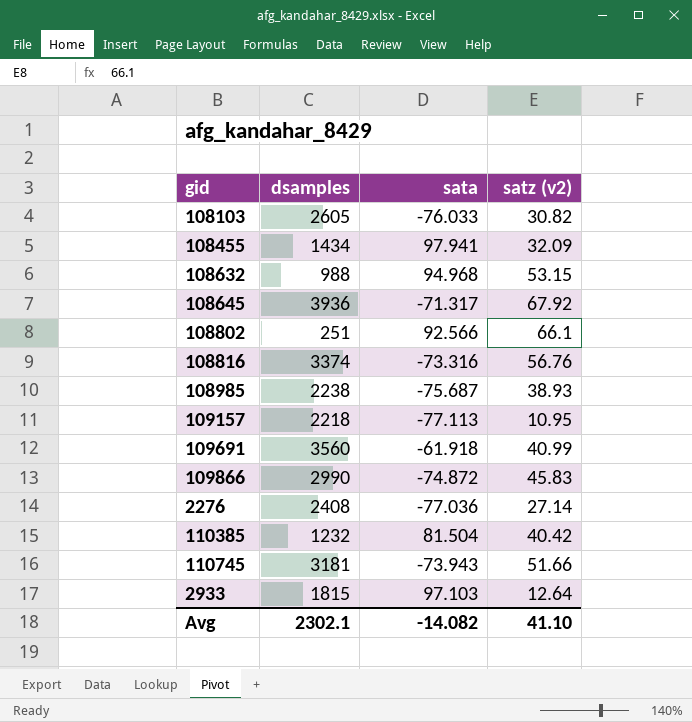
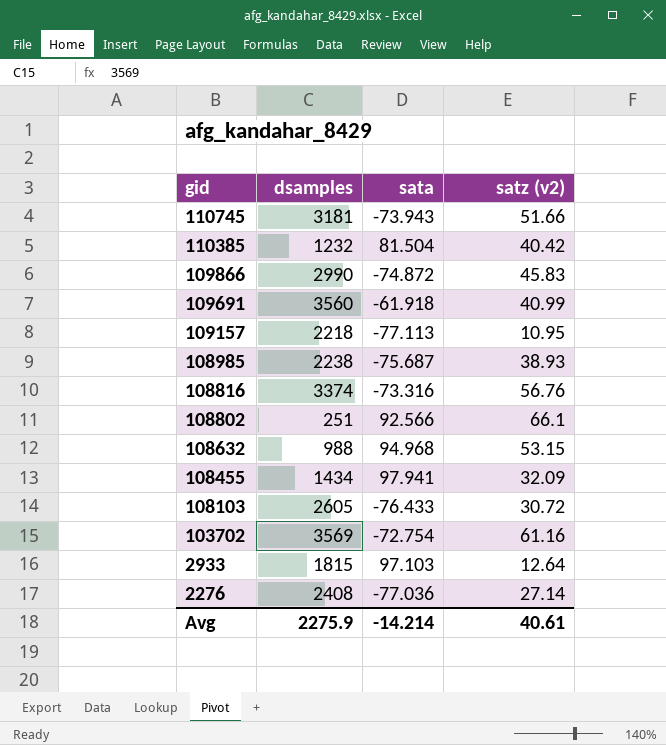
row order: none -> gid descending
row 108645: 3936 | -71.317 | 67.92 -> none
108103 | sata: -76.033 -> -76.433
108103 | satz (v2): 30.82 -> 30.72
row 103702: none -> 3569 | -72.754 | 61.16
Avg | dsamples: 2302.1 -> 2275.9
Avg | sata: -14.082 -> -14.214
Avg | satz (v2): 41.10 -> 40.61

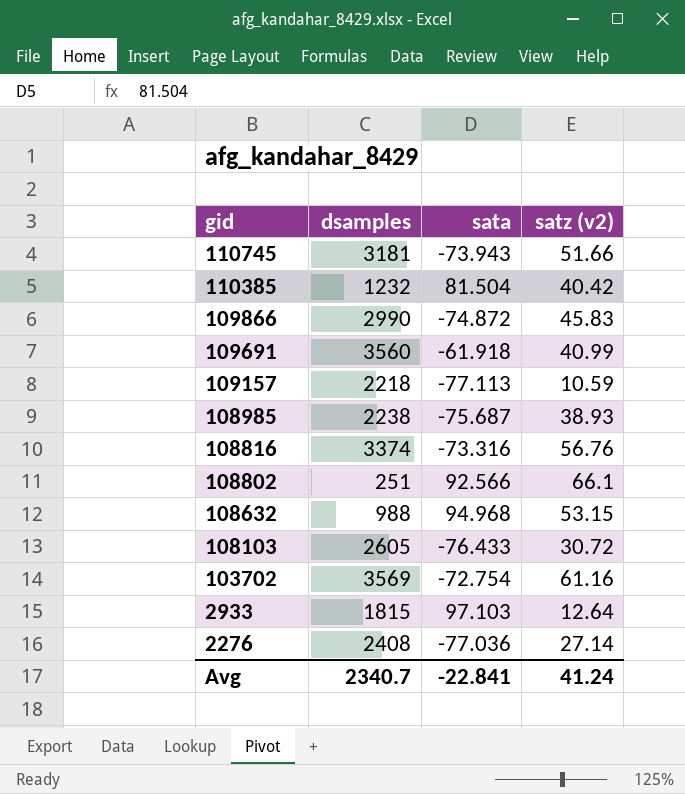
row 108455: 1434 | 97.941 | 32.09 -> none
109157 | satz (v2): 10.95 -> 10.59
Avg | dsamples: 2275.9 -> 2340.7
Avg | sata: -14.214 -> -22.841
Avg | satz (v2): 40.61 -> 41.24

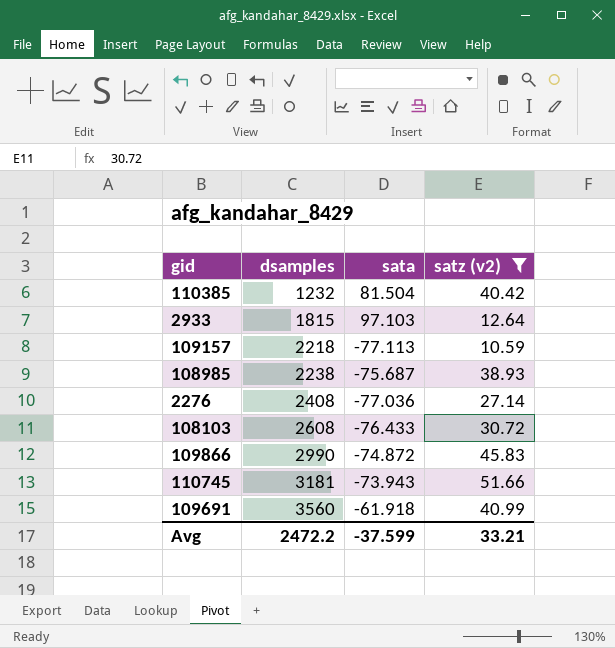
filter: none -> satz (v2) <= 51.66
row order: gid descending -> dsamples ascending
108103 | dsamples: 2605 -> 2608
Avg | dsamples: 2340.7 -> 2472.2
Avg | sata: -22.841 -> -37.599
Avg | satz (v2): 41.24 -> 33.21

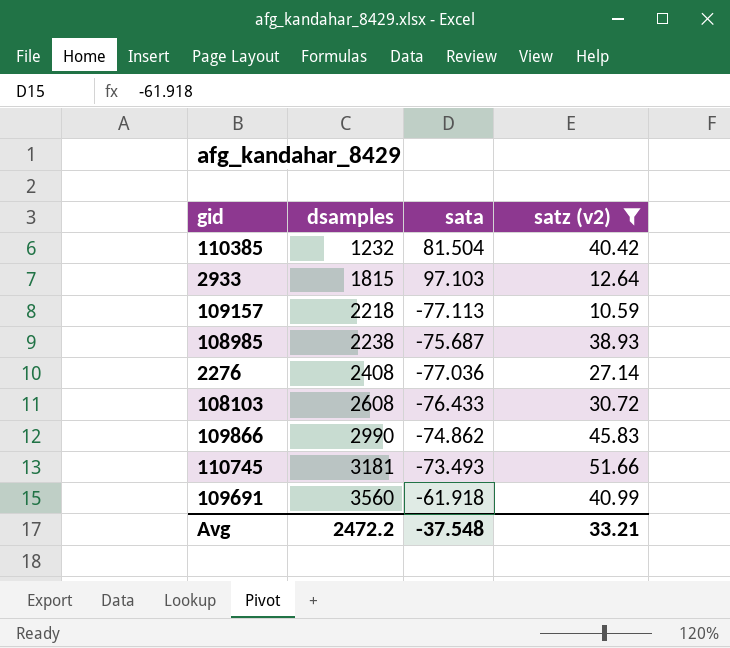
109866 | sata: -74.872 -> -74.862
110745 | sata: -73.943 -> -73.493
Avg | sata: -37.599 -> -37.548

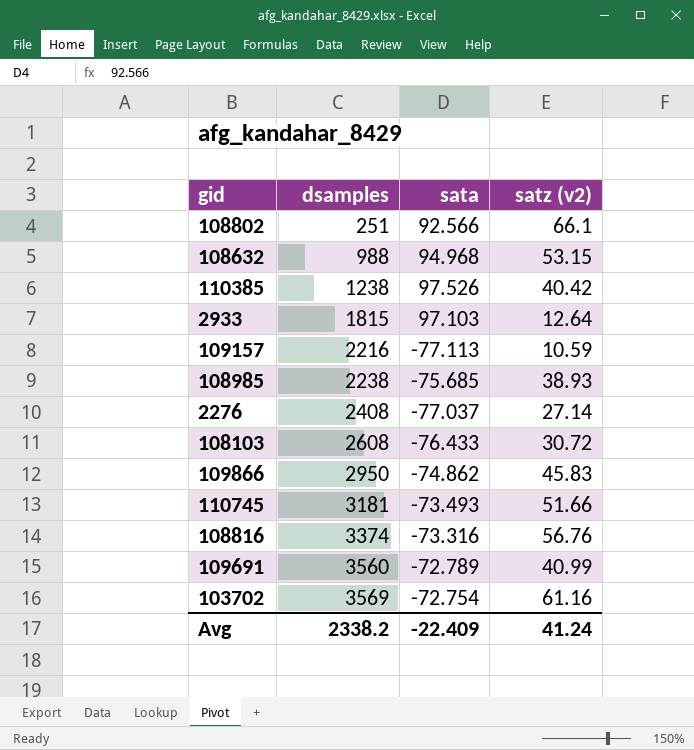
filter: satz (v2) <= 51.66 -> none
110385 | dsamples: 1232 -> 1238
110385 | sata: 81.504 -> 97.526
109157 | dsamples: 2218 -> 2216
108985 | sata: -75.687 -> -75.685
2276 | sata: -77.036 -> -77.037
109866 | dsamples: 2990 -> 2950
109691 | sata: -61.918 -> -72.789
Avg | dsamples: 2472.2 -> 2338.2
Avg | sata: -37.548 -> -22.409
Avg | satz (v2): 33.21 -> 41.24

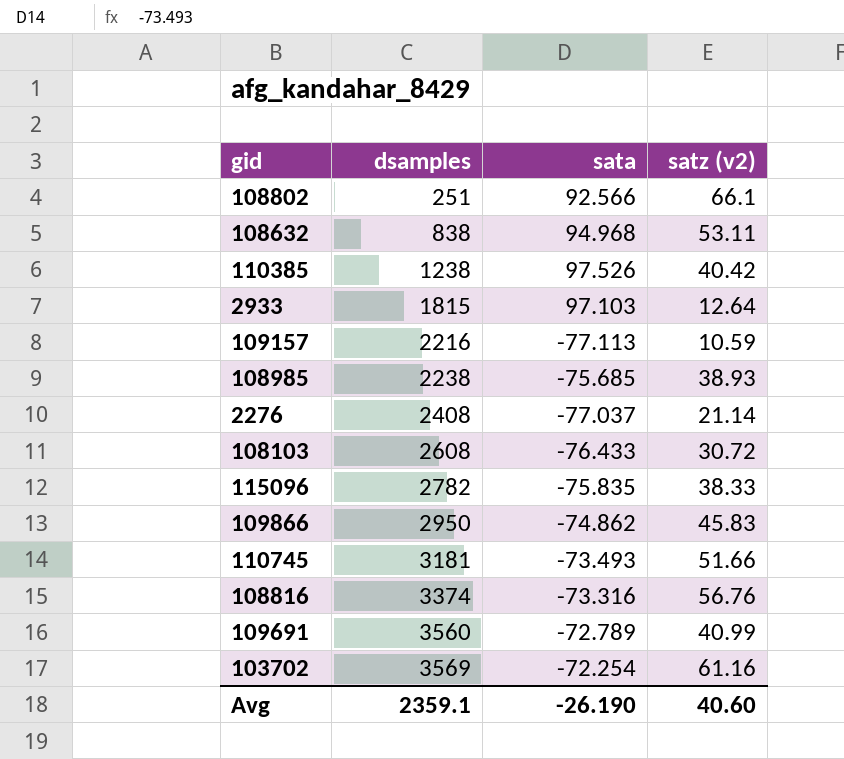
108632 | dsamples: 988 -> 838
108632 | satz (v2): 53.15 -> 53.11
2276 | satz (v2): 27.14 -> 21.14
row 115096: none -> 2782 | -75.835 | 38.33
103702 | sata: -72.754 -> -72.254
Avg | dsamples: 2338.2 -> 2359.1
Avg | sata: -22.409 -> -26.190
Avg | satz (v2): 41.24 -> 40.60

